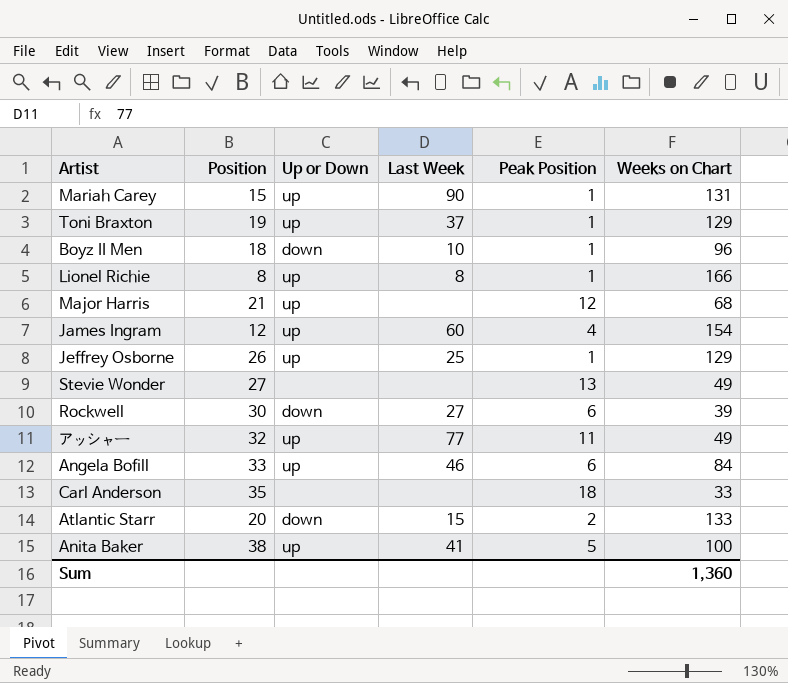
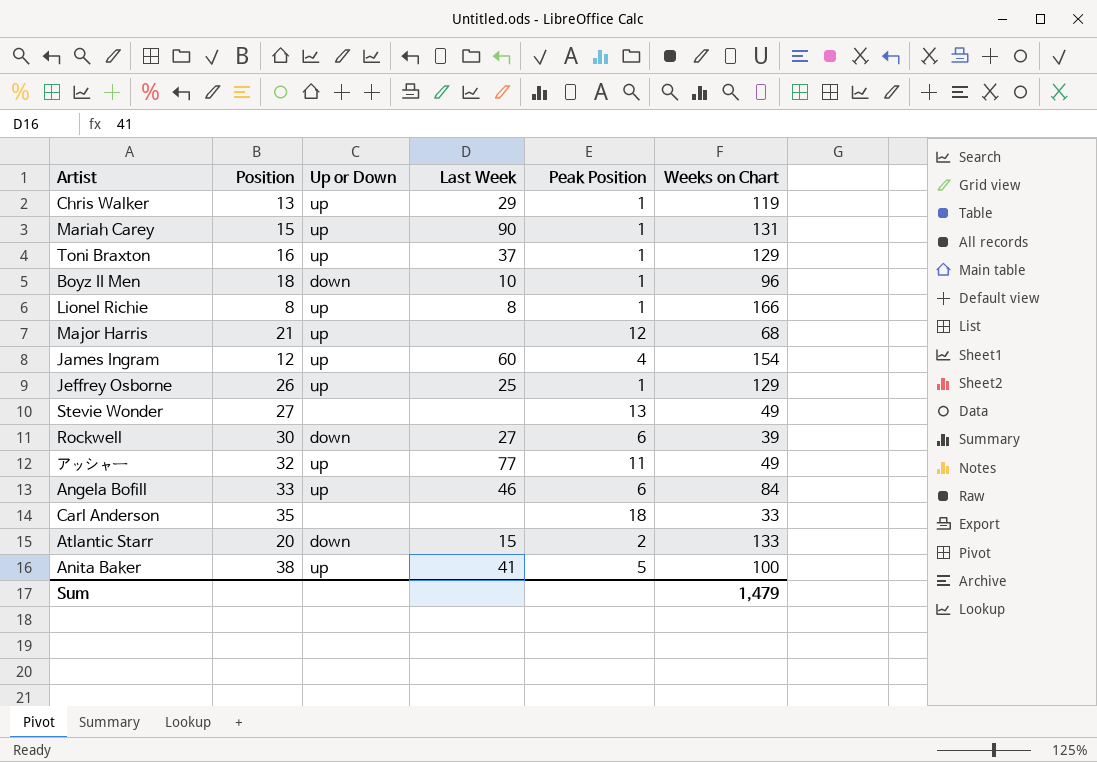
row Chris Walker: none -> 13 | up | 29 | 1 | 119
Toni Braxton | Position: 19 -> 16
Sum | Weeks on Chart: 1,360 -> 1,479

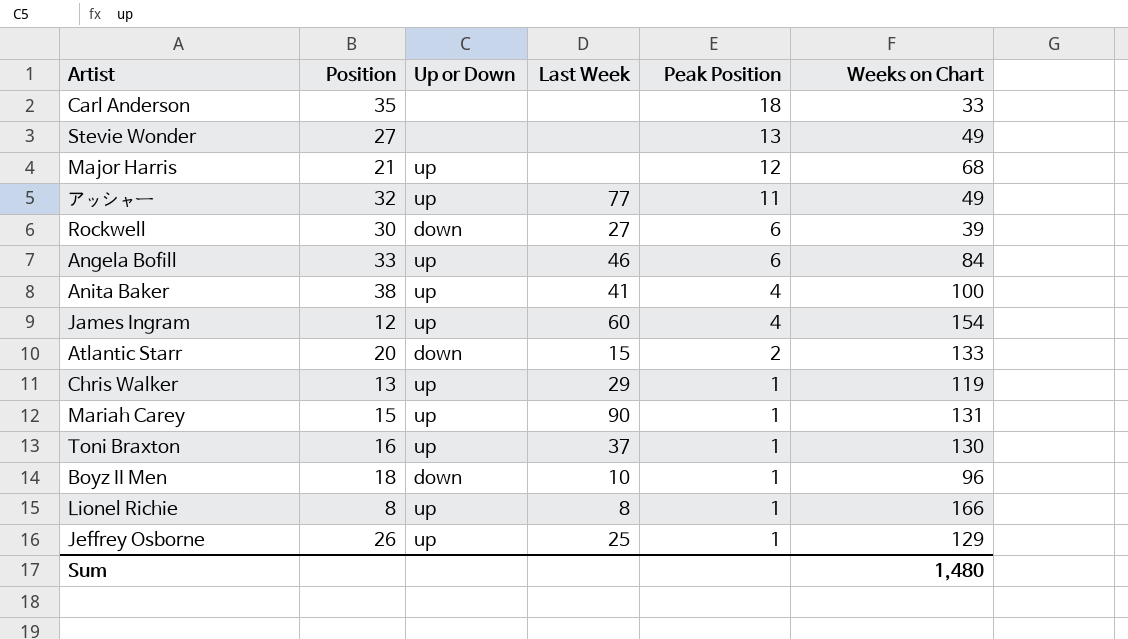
row order: none -> Peak Position descending
Anita Baker | Peak Position: 5 -> 4
Toni Braxton | Weeks on Chart: 129 -> 130
Sum | Weeks on Chart: 1,479 -> 1,480

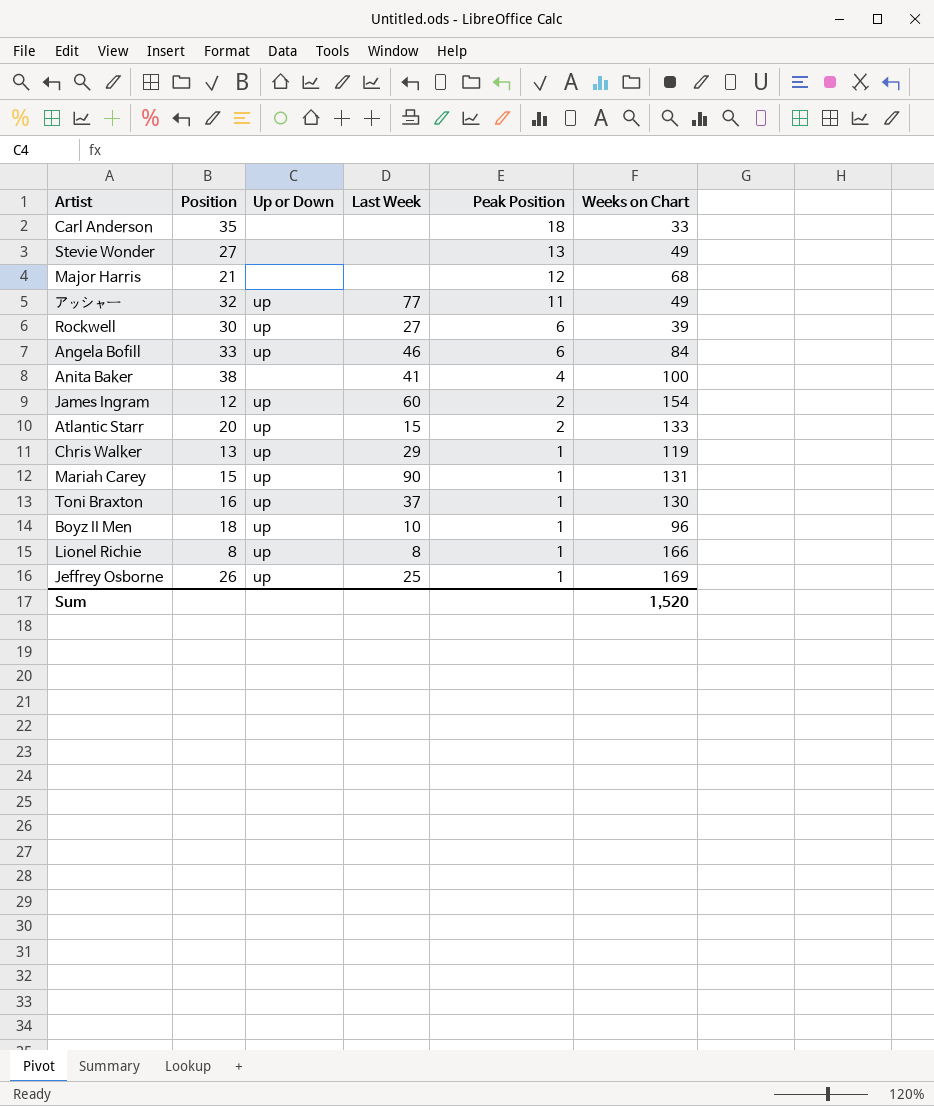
Major Harris | Up or Down: up -> none
Rockwell | Up or Down: down -> up
Anita Baker | Up or Down: up -> none
James Ingram | Peak Position: 4 -> 2
Atlantic Starr | Up or Down: down -> up
Boyz II Men | Up or Down: down -> up
Jeffrey Osborne | Weeks on Chart: 129 -> 169
Sum | Weeks on Chart: 1,480 -> 1,520

